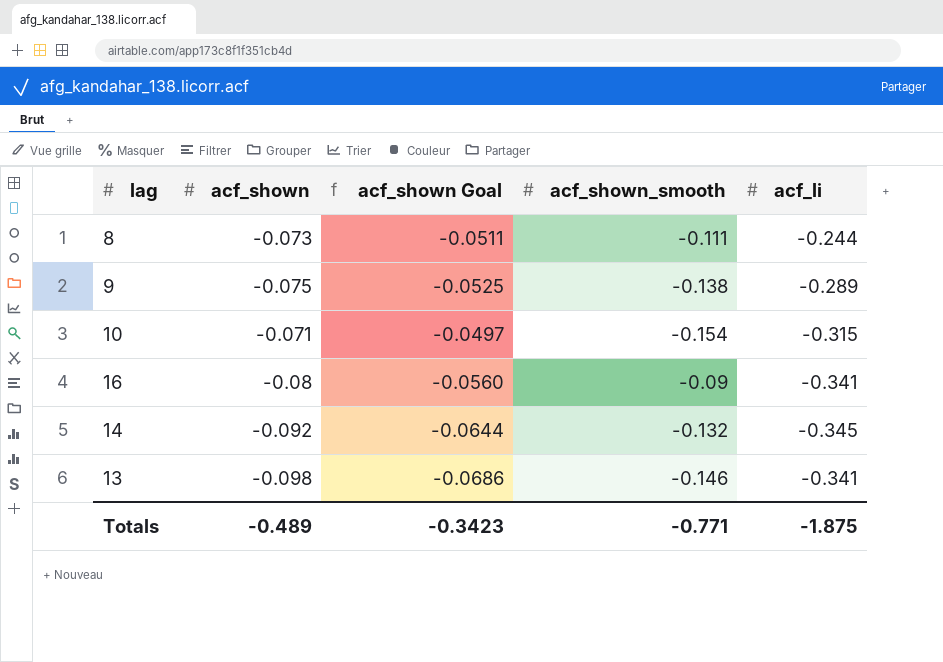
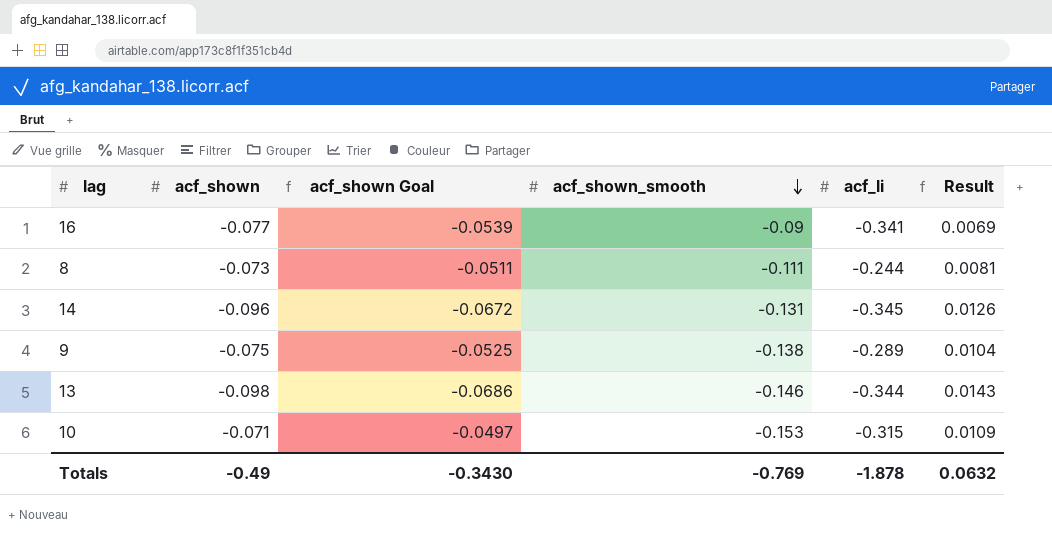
row order: none -> acf_shown_smooth descending
column Result | formula: none -> [acf_shown] * [acf_shown_smooth]
16 | acf_shown: -0.08 -> -0.077
16 | acf_shown Goal: -0.0560 -> -0.0539
14 | acf_shown: -0.092 -> -0.096
14 | acf_shown Goal: -0.0644 -> -0.0672
14 | acf_shown_smooth: -0.132 -> -0.131
13 | acf_li: -0.341 -> -0.344
10 | acf_shown_smooth: -0.154 -> -0.153
Totals | acf_shown: -0.489 -> -0.49
Totals | acf_shown Goal: -0.3423 -> -0.3430
Totals | acf_shown_smooth: -0.771 -> -0.769
Totals | acf_li: -1.875 -> -1.878

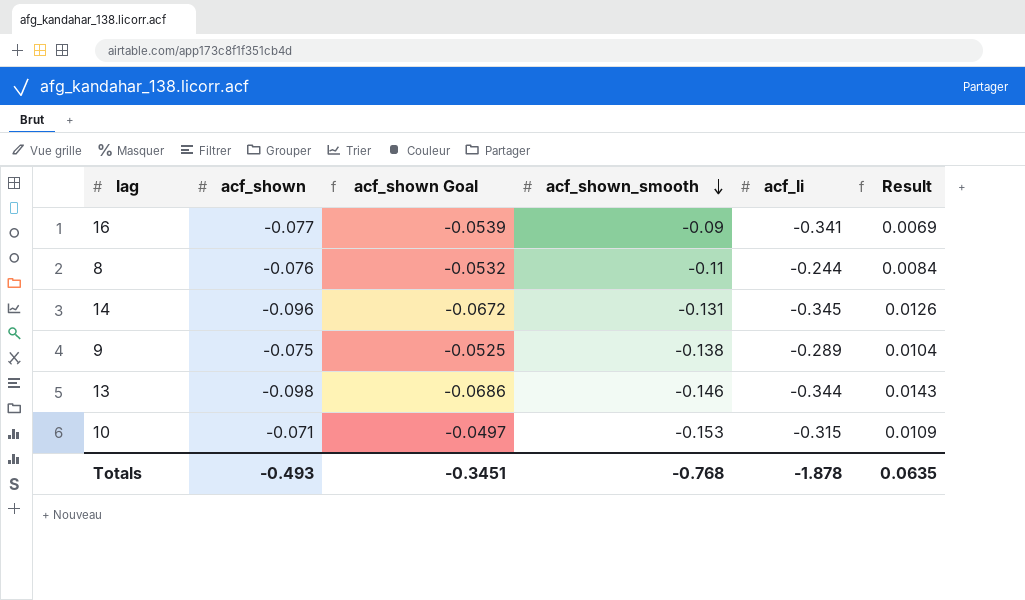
8 | acf_shown: -0.073 -> -0.076
8 | acf_shown Goal: -0.0511 -> -0.0532
8 | acf_shown_smooth: -0.111 -> -0.11
8 | Result: 0.0081 -> 0.0084
Totals | acf_shown: -0.49 -> -0.493
Totals | acf_shown Goal: -0.3430 -> -0.3451
Totals | acf_shown_smooth: -0.769 -> -0.768
Totals | Result: 0.0632 -> 0.0635

